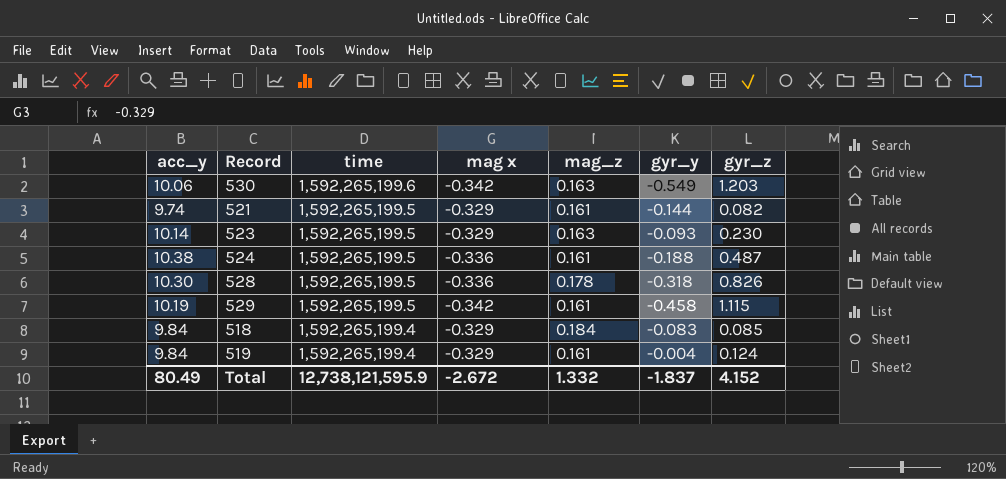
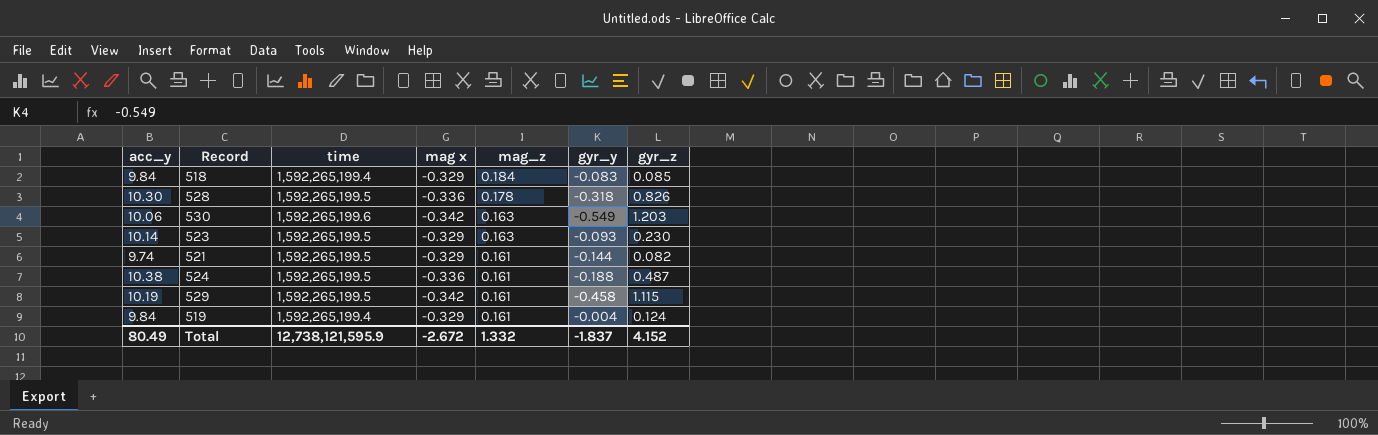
row order: time descending -> mag_z descending

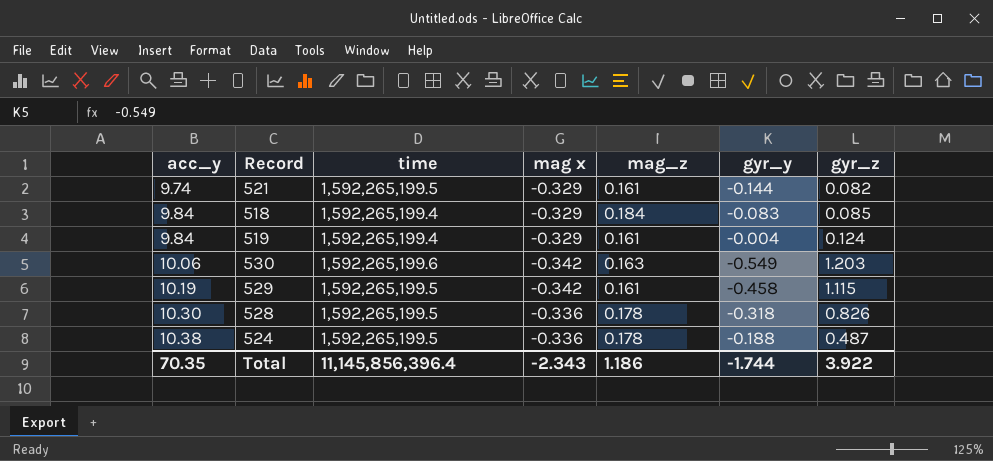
row order: mag_z descending -> acc_y ascending
row 523: 10.14 | 1,592,265,199.5 | -0.329 | 0.163 | -0.093 | 0.230 -> none
524 | mag_z: 0.161 -> 0.178
Total | acc_y: 80.49 -> 70.35
Total | time: 12,738,121,595.9 -> 11,145,856,396.4
Total | mag x: -2.672 -> -2.343
Total | mag_z: 1.332 -> 1.186
Total | gyr_y: -1.837 -> -1.744
Total | gyr_z: 4.152 -> 3.922

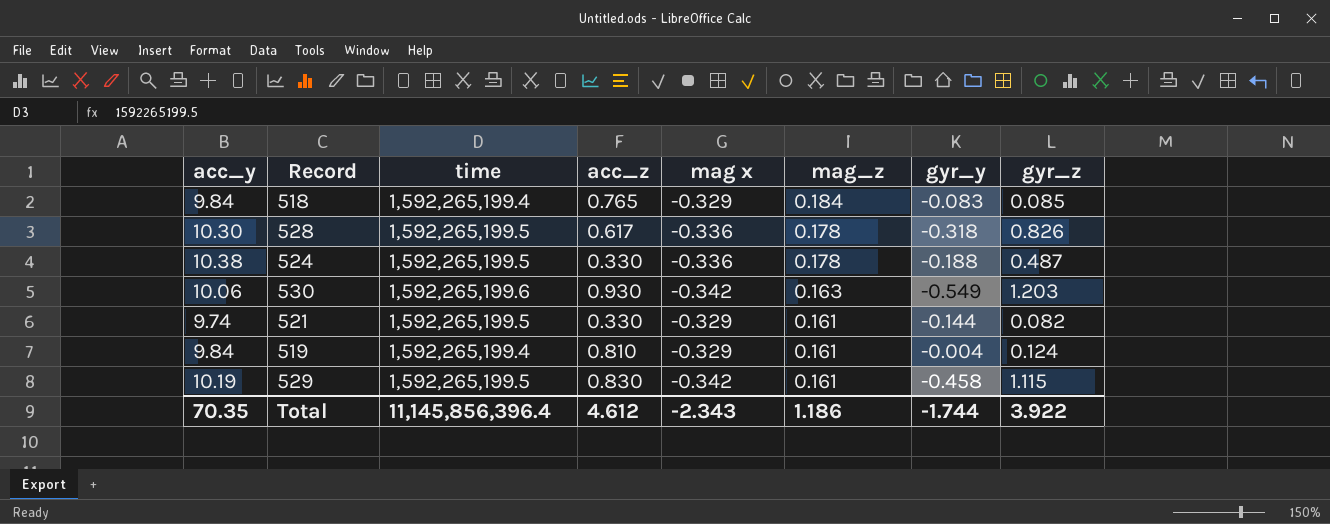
row order: acc_y ascending -> mag_z descending
column acc_z | position: none -> 4

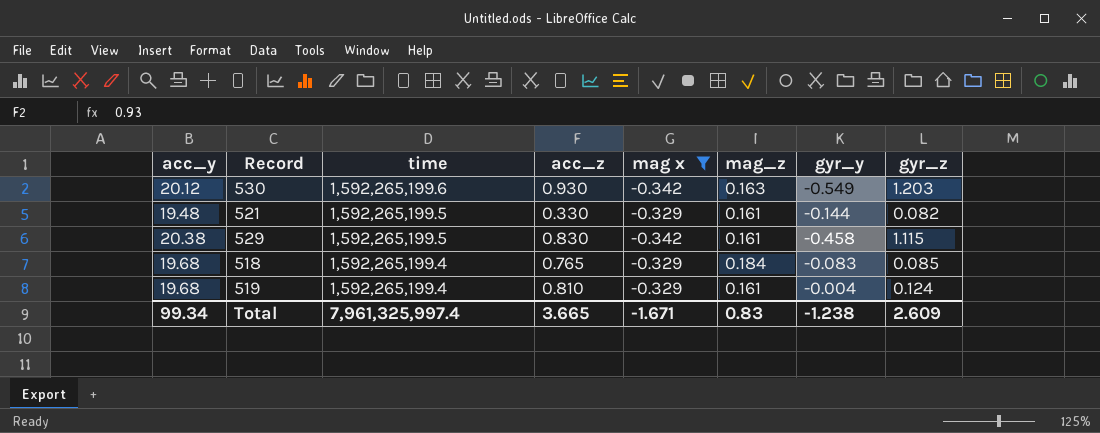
filter: none -> mag x != -0.336
row order: mag_z descending -> time descending
530 | acc_y: 10.06 -> 20.12
521 | acc_y: 9.74 -> 19.48
529 | acc_y: 10.19 -> 20.38
518 | acc_y: 9.84 -> 19.68
519 | acc_y: 9.84 -> 19.68
Total | acc_y: 70.35 -> 99.34
Total | time: 11,145,856,396.4 -> 7,961,325,997.4
Total | acc_z: 4.612 -> 3.665
Total | mag x: -2.343 -> -1.671
Total | mag_z: 1.186 -> 0.83
Total | gyr_y: -1.744 -> -1.238
Total | gyr_z: 3.922 -> 2.609

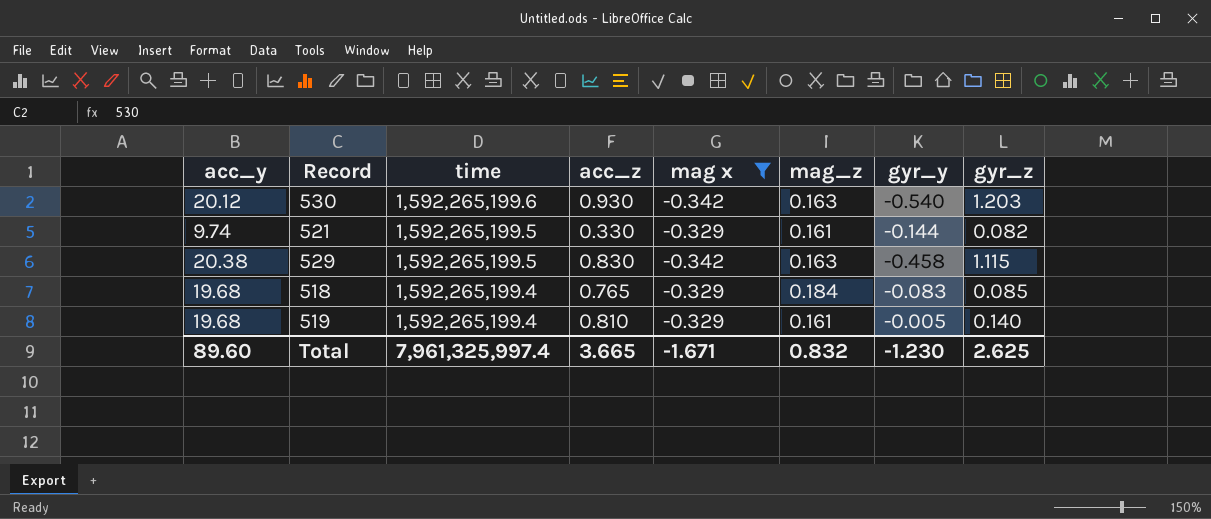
530 | gyr_y: -0.549 -> -0.540
521 | acc_y: 19.48 -> 9.74
529 | mag_z: 0.161 -> 0.163
519 | gyr_y: -0.004 -> -0.005
519 | gyr_z: 0.124 -> 0.140
Total | acc_y: 99.34 -> 89.60
Total | mag_z: 0.83 -> 0.832
Total | gyr_y: -1.238 -> -1.230
Total | gyr_z: 2.609 -> 2.625

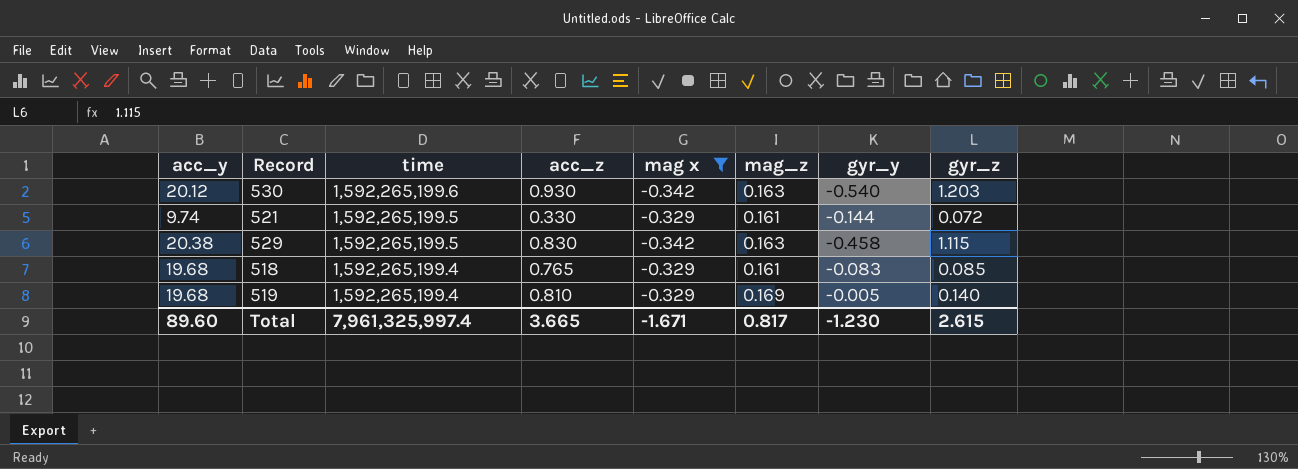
521 | gyr_z: 0.082 -> 0.072
518 | mag_z: 0.184 -> 0.161
519 | mag_z: 0.161 -> 0.169
Total | mag_z: 0.832 -> 0.817
Total | gyr_z: 2.625 -> 2.615

